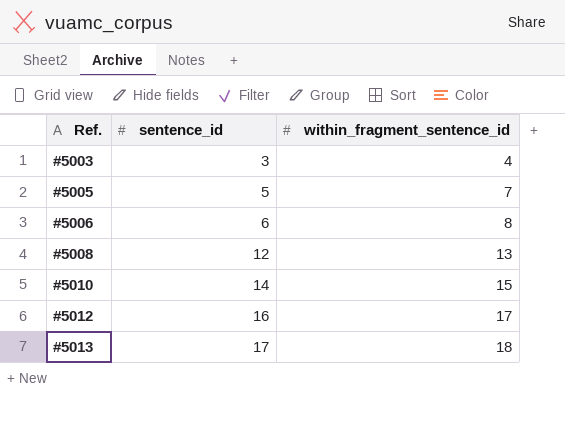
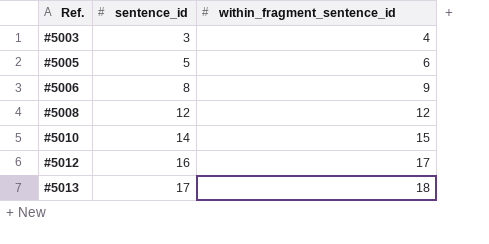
#5005 | within_fragment_sentence_id: 7 -> 6
#5006 | sentence_id: 6 -> 8
#5006 | within_fragment_sentence_id: 8 -> 9
#5008 | within_fragment_sentence_id: 13 -> 12

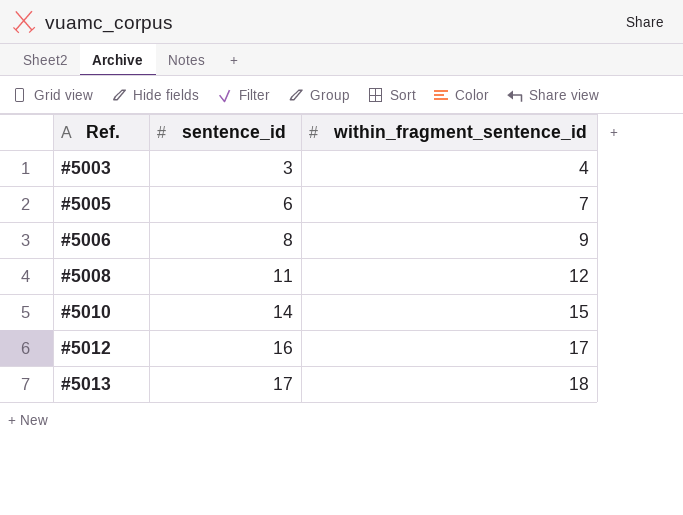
#5005 | sentence_id: 5 -> 6
#5005 | within_fragment_sentence_id: 6 -> 7
#5008 | sentence_id: 12 -> 11

